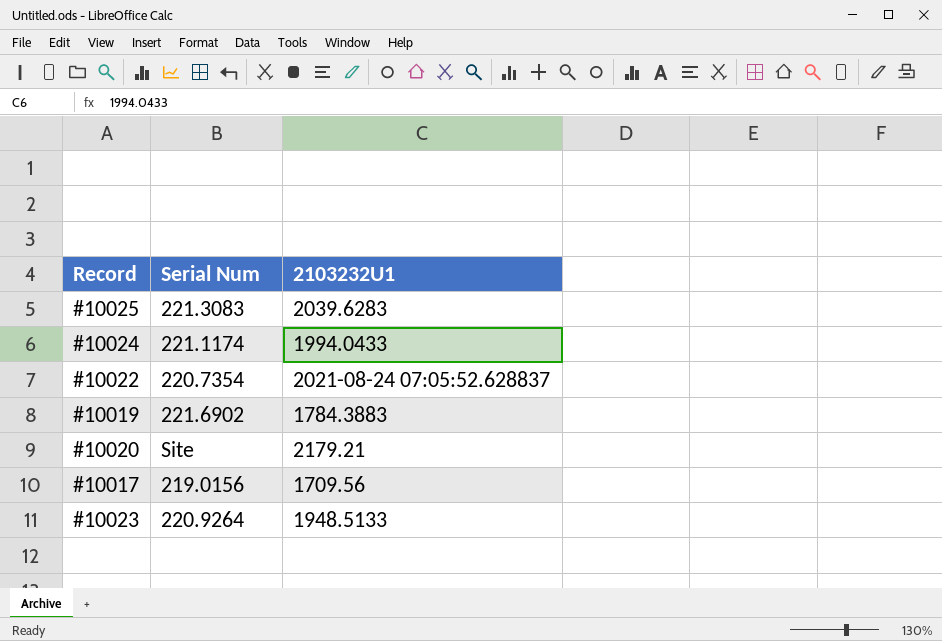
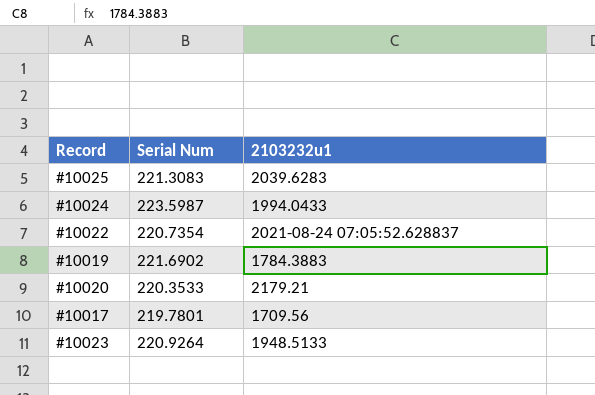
column name: 2103232U1 -> 2103232u1
#10024 | Serial Num: 221.1174 -> 223.5987
#10020 | Serial Num: Site -> 220.3533
#10017 | Serial Num: 219.0156 -> 219.7801

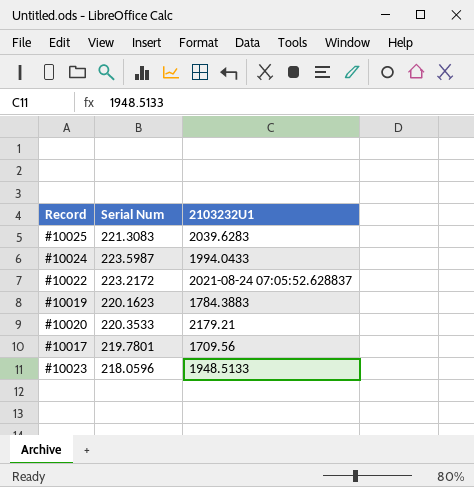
column name: 2103232u1 -> 2103232U1
#10022 | Serial Num: 220.7354 -> 223.2172
#10019 | Serial Num: 221.6902 -> 220.1623
#10023 | Serial Num: 220.9264 -> 218.0596

